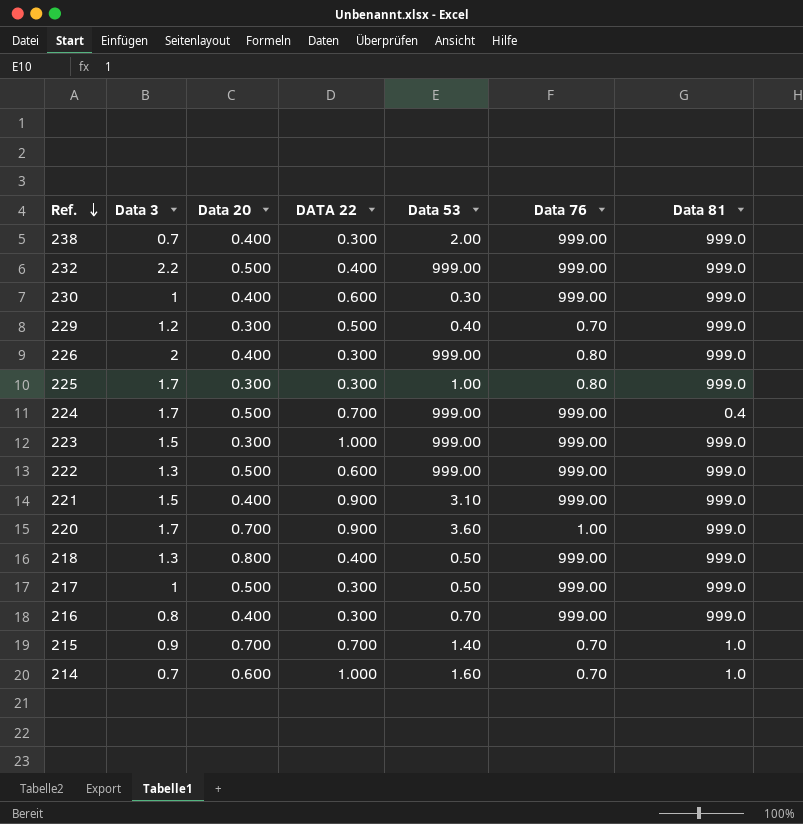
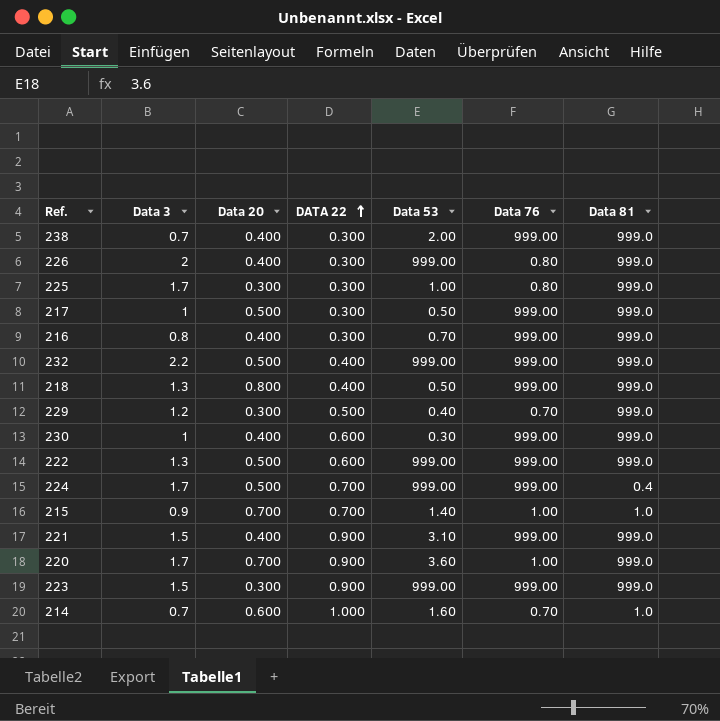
row order: Ref. descending -> DATA 22 ascending
215 | Data 76: 0.70 -> 1.00
223 | DATA 22: 1.000 -> 0.900

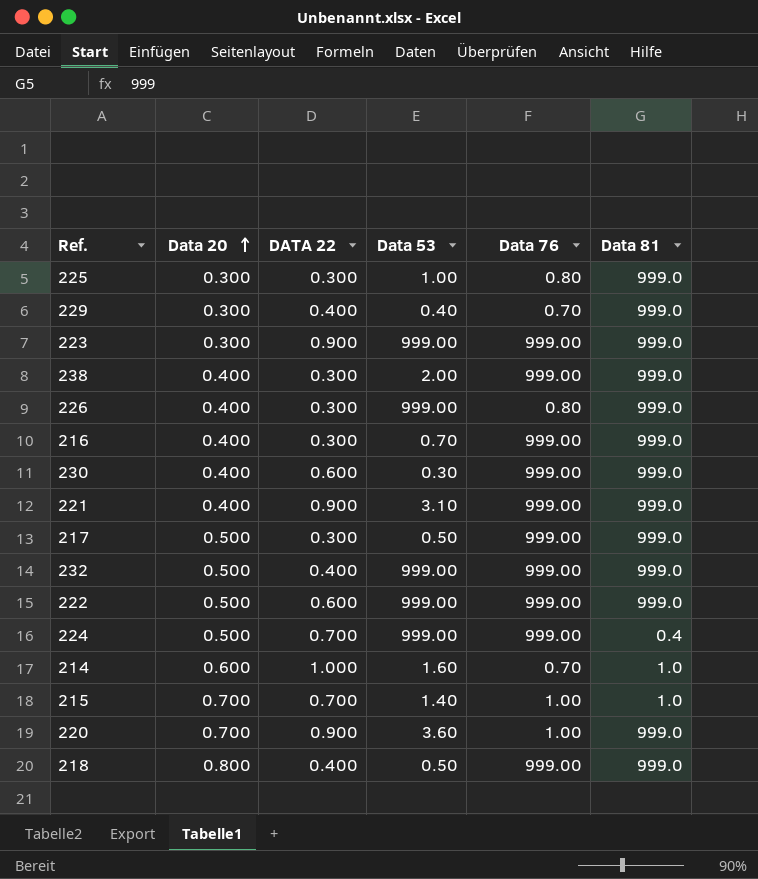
row order: DATA 22 ascending -> Data 20 ascending
column Data 3 | position: 2 -> none
229 | DATA 22: 0.500 -> 0.400

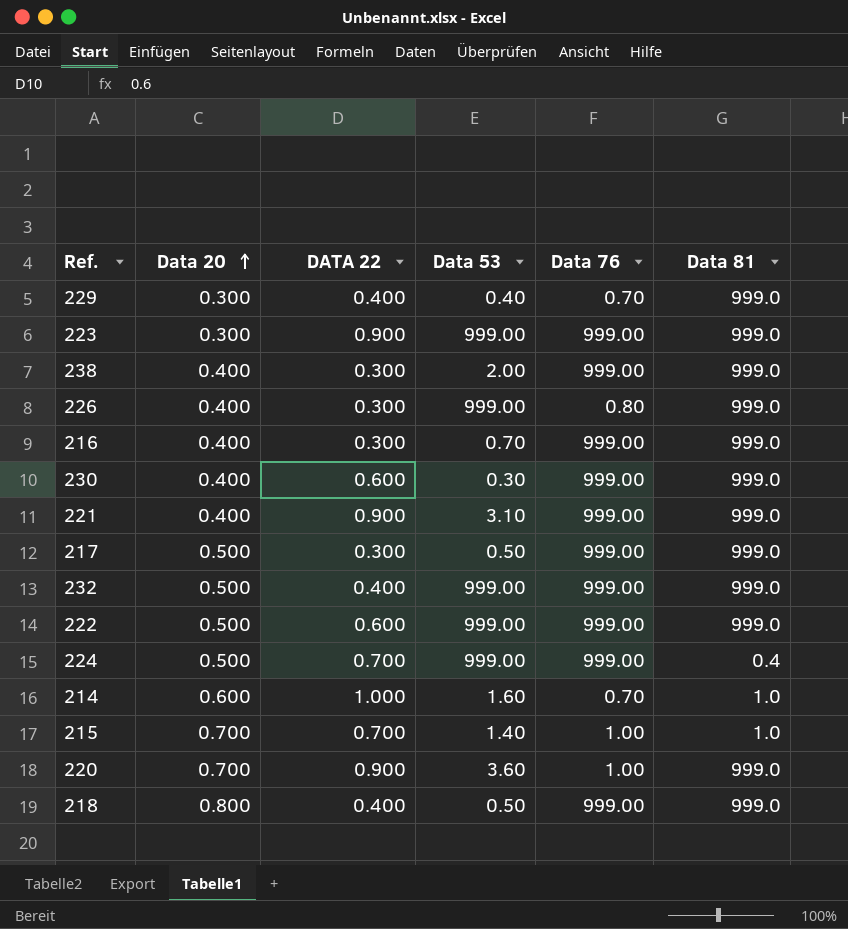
row 225: 0.300 | 0.300 | 1.00 | 0.80 | 999.0 -> none

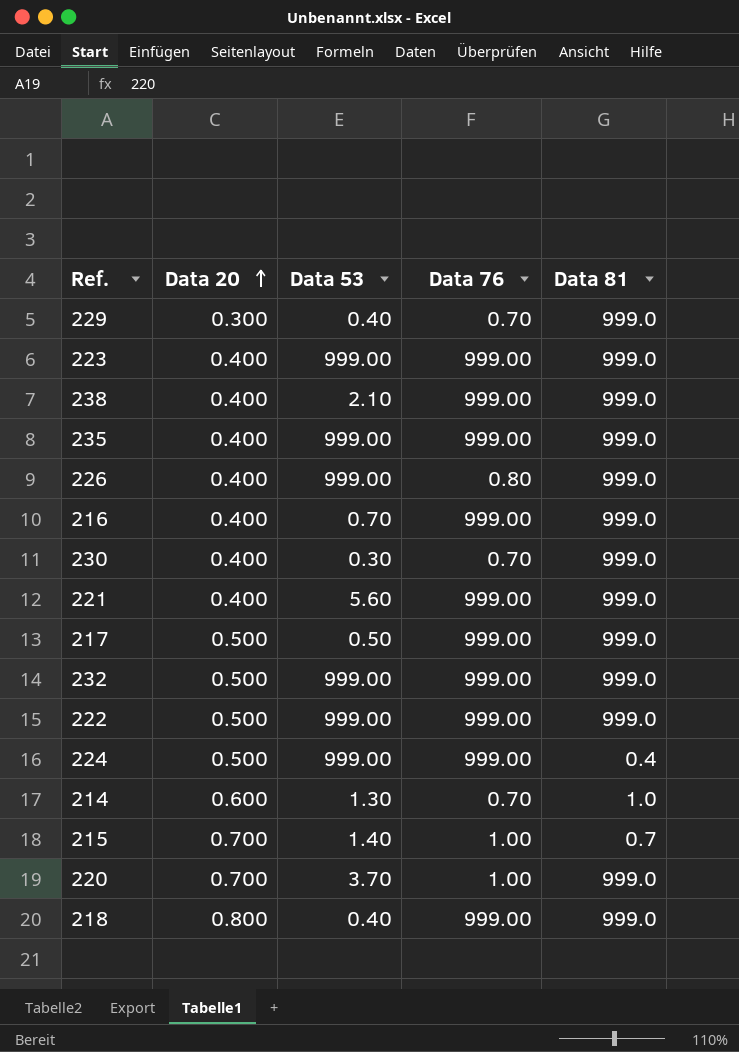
column DATA 22 | position: 3 -> none
223 | Data 20: 0.300 -> 0.400
238 | Data 53: 2.00 -> 2.10
row 235: none -> 0.400 | 999.00 | 999.00 | 999.0
230 | Data 76: 999.00 -> 0.70
221 | Data 53: 3.10 -> 5.60
214 | Data 53: 1.60 -> 1.30
215 | Data 81: 1.0 -> 0.7
220 | Data 53: 3.60 -> 3.70
218 | Data 53: 0.50 -> 0.40

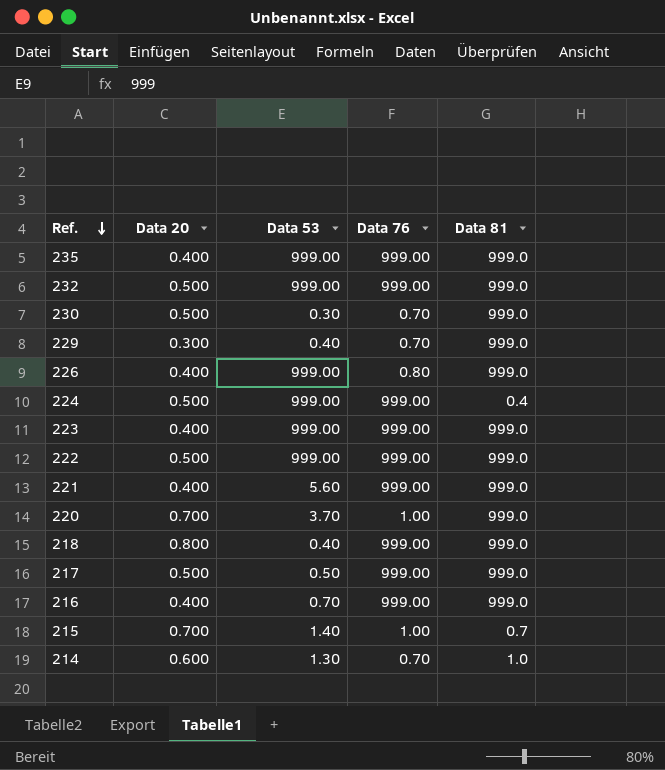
row order: Data 20 ascending -> Ref. descending
row 238: 0.400 | 2.10 | 999.00 | 999.0 -> none
230 | Data 20: 0.400 -> 0.500

